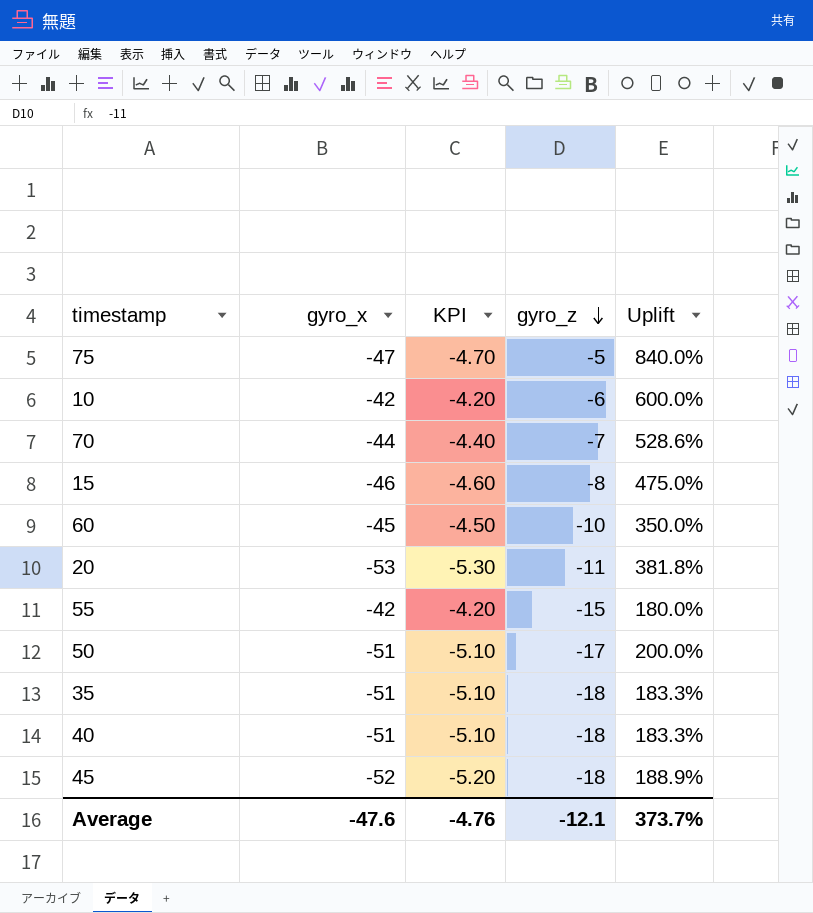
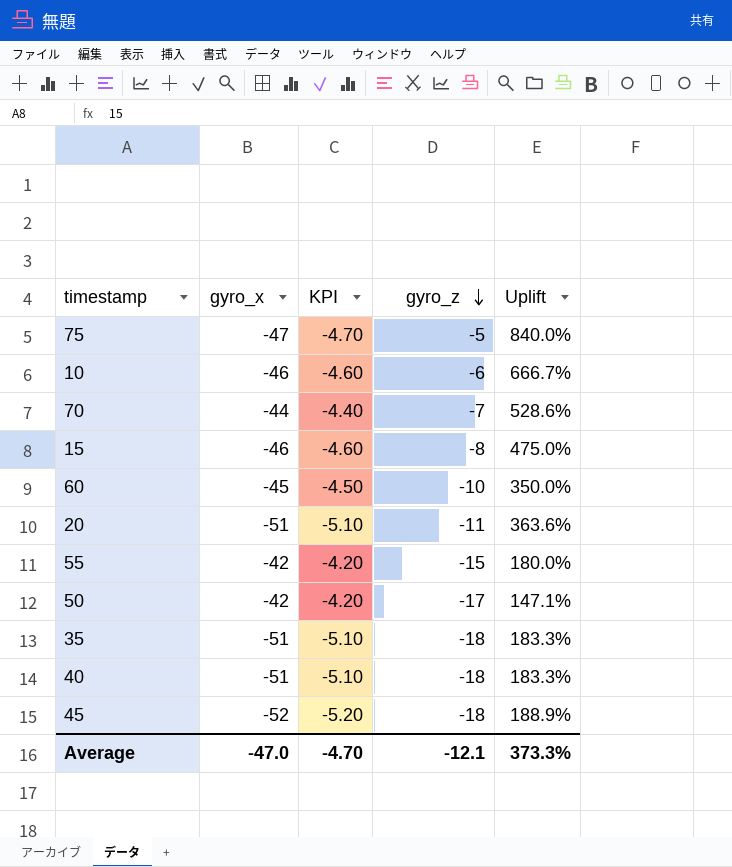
10 | gyro_x: -42 -> -46
10 | KPI: -4.20 -> -4.60
10 | Uplift: 600.0% -> 666.7%
20 | gyro_x: -53 -> -51
20 | KPI: -5.30 -> -5.10
20 | Uplift: 381.8% -> 363.6%
50 | gyro_x: -51 -> -42
50 | KPI: -5.10 -> -4.20
50 | Uplift: 200.0% -> 147.1%
Average | gyro_x: -47.6 -> -47.0
Average | KPI: -4.76 -> -4.70
Average | Uplift: 373.7% -> 373.3%

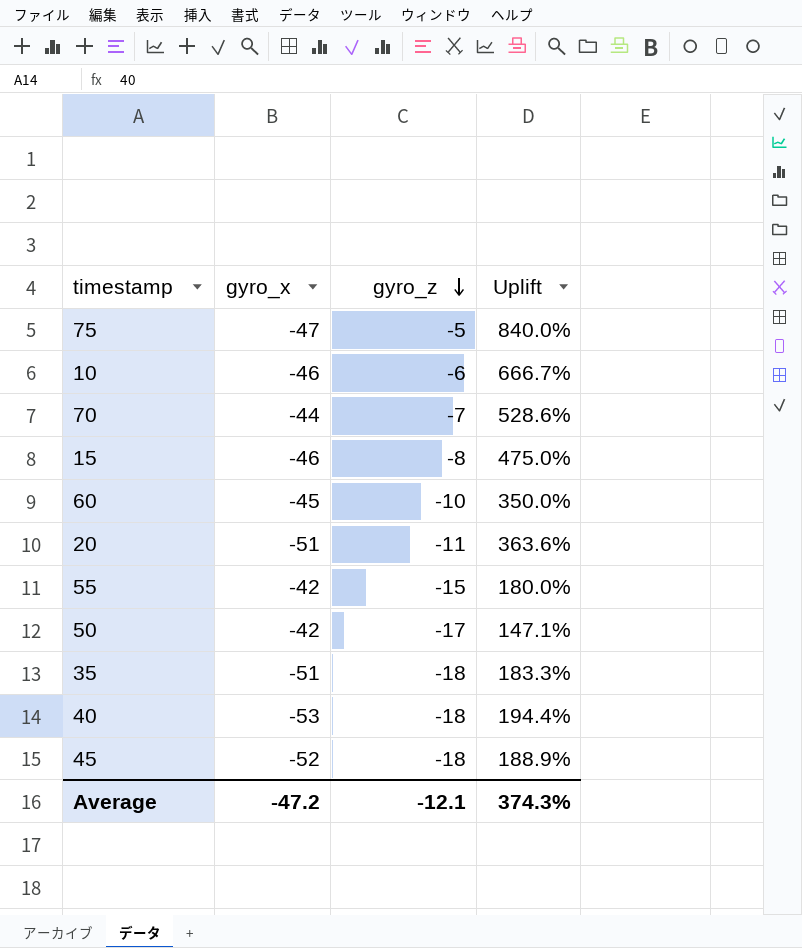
column KPI | formula: [gyro_x] * 0.1 -> none
40 | gyro_x: -51 -> -53
40 | Uplift: 183.3% -> 194.4%
Average | gyro_x: -47.0 -> -47.2
Average | Uplift: 373.3% -> 374.3%

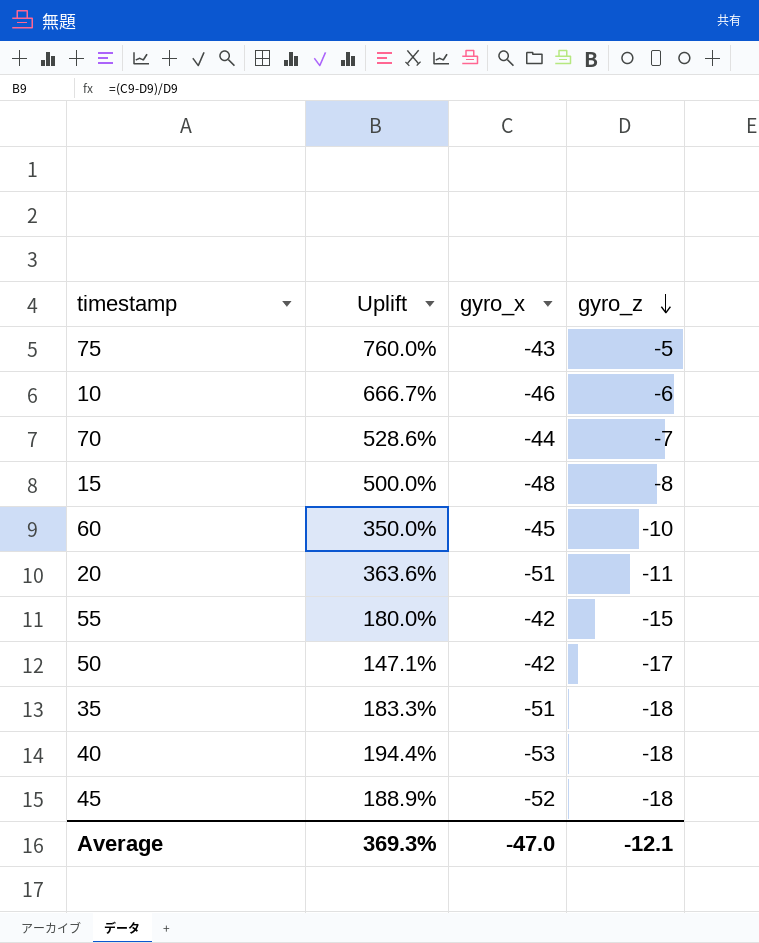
column Uplift | position: 4 -> 2
75 | Uplift: 840.0% -> 760.0%
75 | gyro_x: -47 -> -43
15 | Uplift: 475.0% -> 500.0%
15 | gyro_x: -46 -> -48
Average | Uplift: 374.3% -> 369.3%
Average | gyro_x: -47.2 -> -47.0

